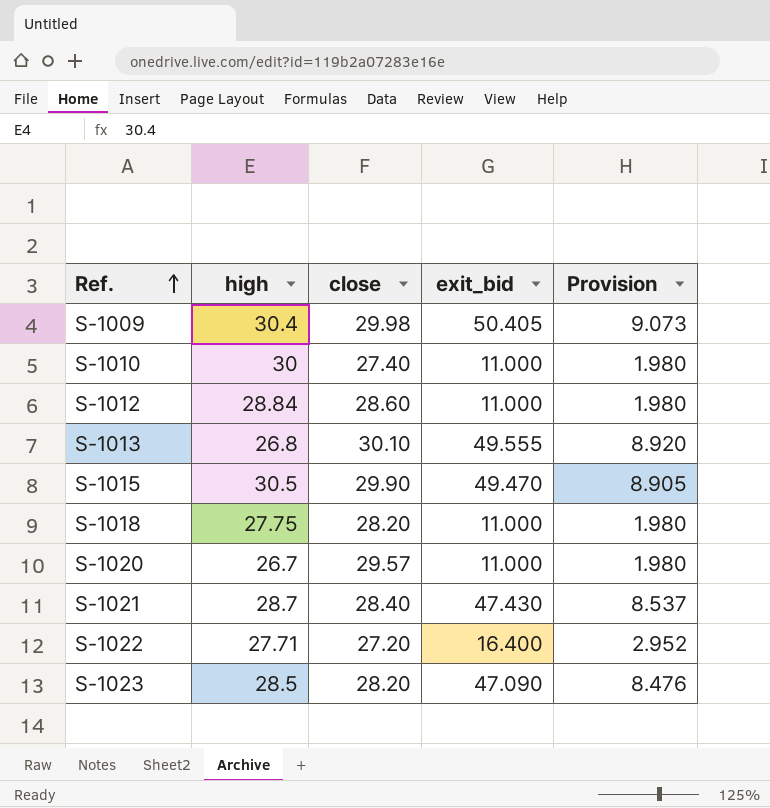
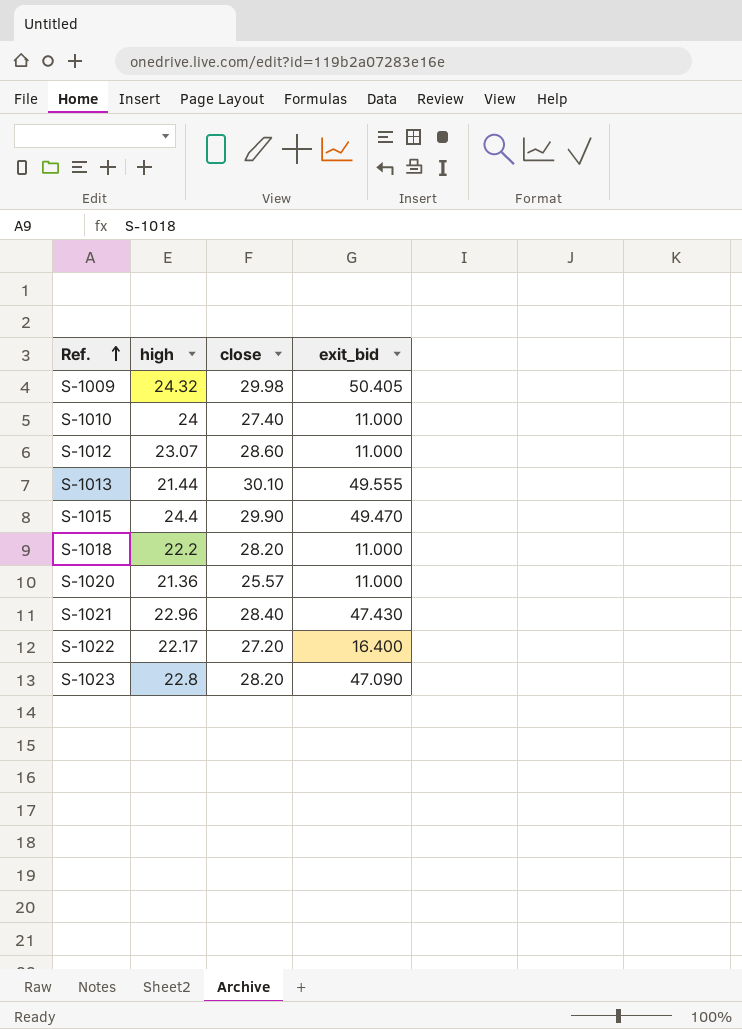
column Provision | formula: [exit_bid] * 0.18 -> none
S-1009 | high: 30.4 -> 24.32
S-1010 | high: 30 -> 24
S-1012 | high: 28.84 -> 23.07
S-1013 | high: 26.8 -> 21.44
S-1015 | high: 30.5 -> 24.4
S-1018 | high: 27.75 -> 22.2
S-1020 | high: 26.7 -> 21.36
S-1020 | close: 29.57 -> 25.57
S-1021 | high: 28.7 -> 22.96
S-1022 | high: 27.71 -> 22.17
S-1023 | high: 28.5 -> 22.8

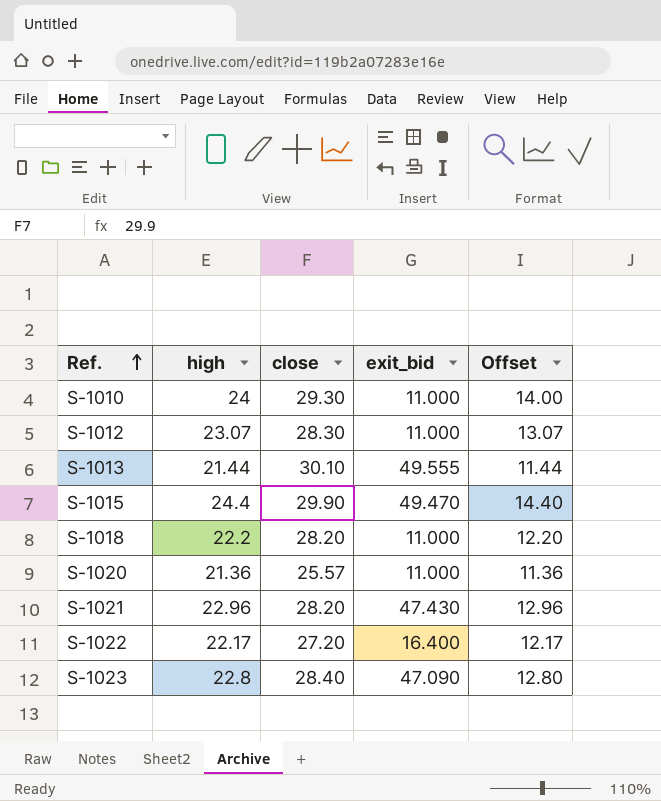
column Offset | formula: none -> [high] - 10
row S-1009: 24.32 | 29.98 | 50.405 -> none
S-1010 | close: 27.40 -> 29.30
S-1012 | close: 28.60 -> 28.30
S-1021 | close: 28.40 -> 28.20
S-1023 | close: 28.20 -> 28.40

